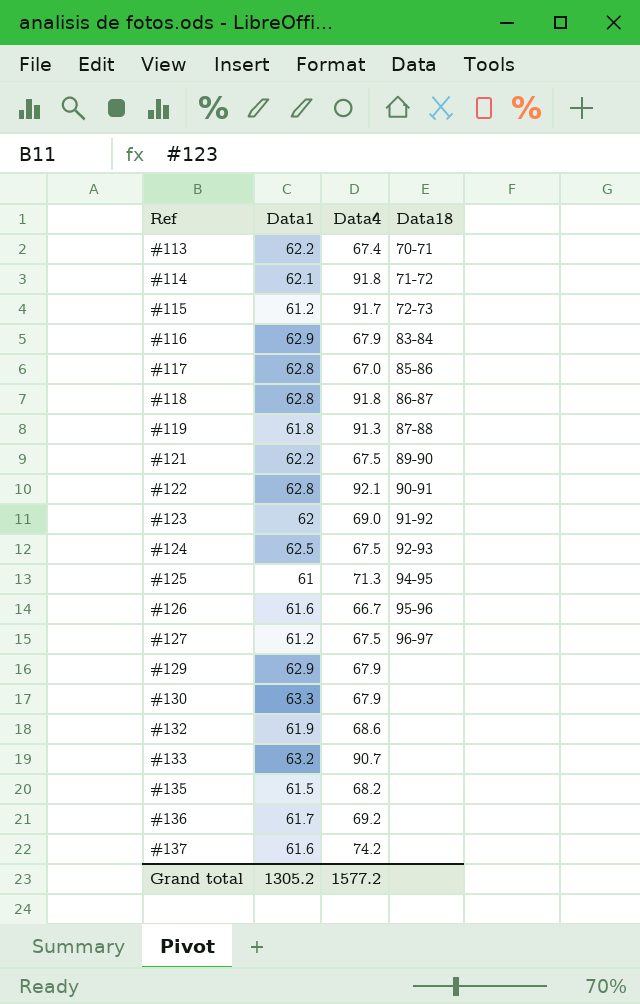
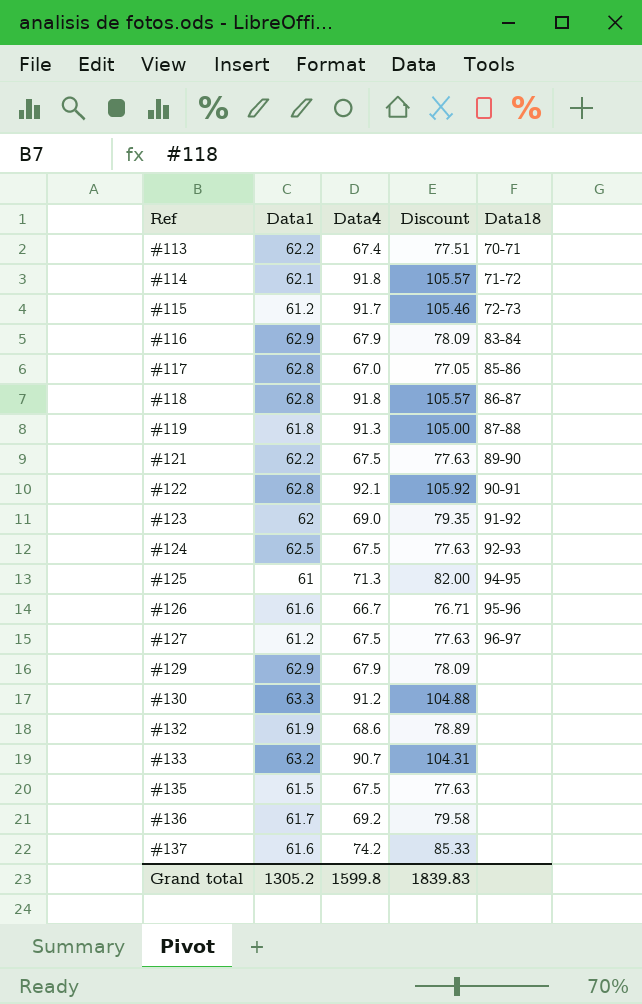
column Discount | formula: none -> [Data4] * 1.15
#130 | Data4: 67.9 -> 91.2
#135 | Data4: 68.2 -> 67.5
Grand total | Data4: 1577.2 -> 1599.8

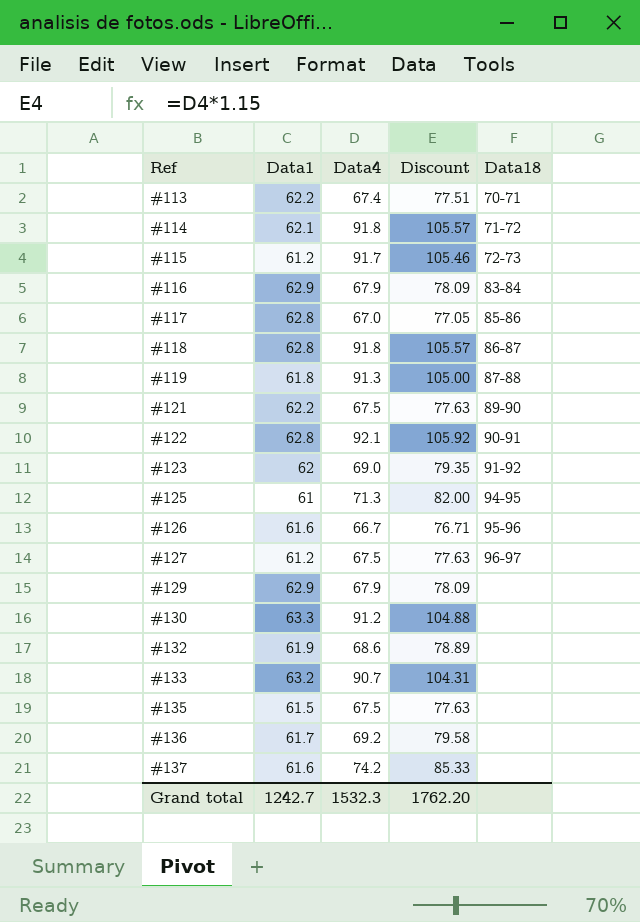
row #124: 62.5 | 67.5 | 77.63 | 92-93 -> none
Grand total | Data1: 1305.2 -> 1242.7
Grand total | Data4: 1599.8 -> 1532.3
Grand total | Discount: 1839.83 -> 1762.20

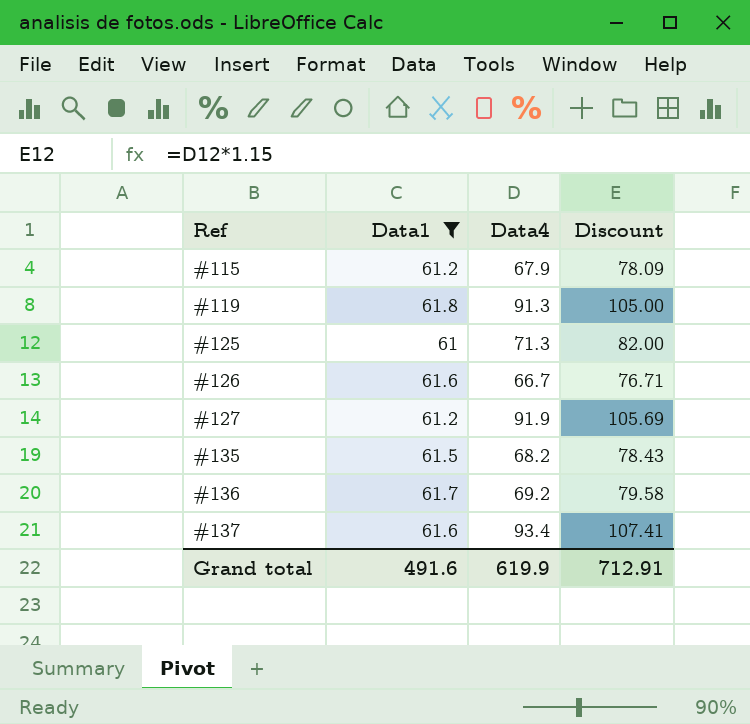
filter: none -> Data1 <= 61.8
column Data18 | position: 5 -> none
#115 | Data4: 91.7 -> 67.9
#115 | Discount: 105.46 -> 78.09
#127 | Data4: 67.5 -> 91.9
#127 | Discount: 77.63 -> 105.69
#135 | Data4: 67.5 -> 68.2
#135 | Discount: 77.63 -> 78.43
#137 | Data4: 74.2 -> 93.4
#137 | Discount: 85.33 -> 107.41
Grand total | Data1: 1242.7 -> 491.6
Grand total | Data4: 1532.3 -> 619.9
Grand total | Discount: 1762.20 -> 712.91

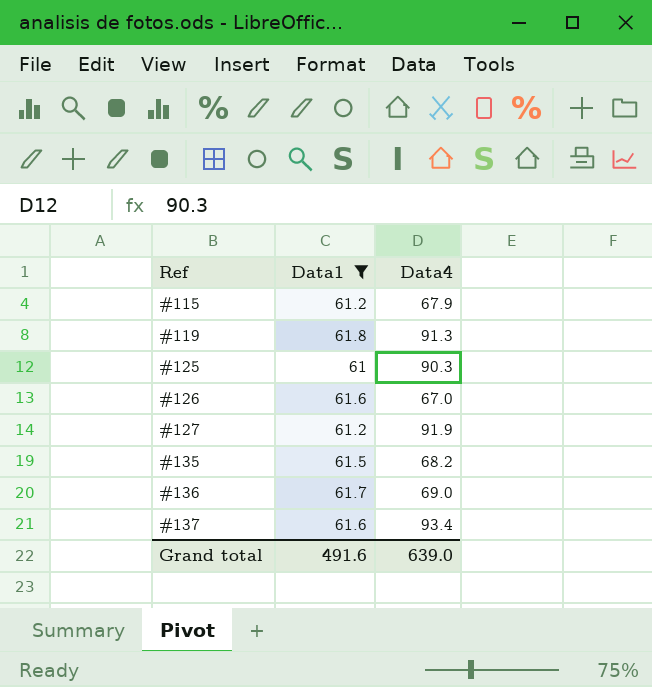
column Discount | formula: [Data4] * 1.15 -> none
#125 | Data4: 71.3 -> 90.3
#126 | Data4: 66.7 -> 67.0
#136 | Data4: 69.2 -> 69.0
Grand total | Data4: 619.9 -> 639.0

